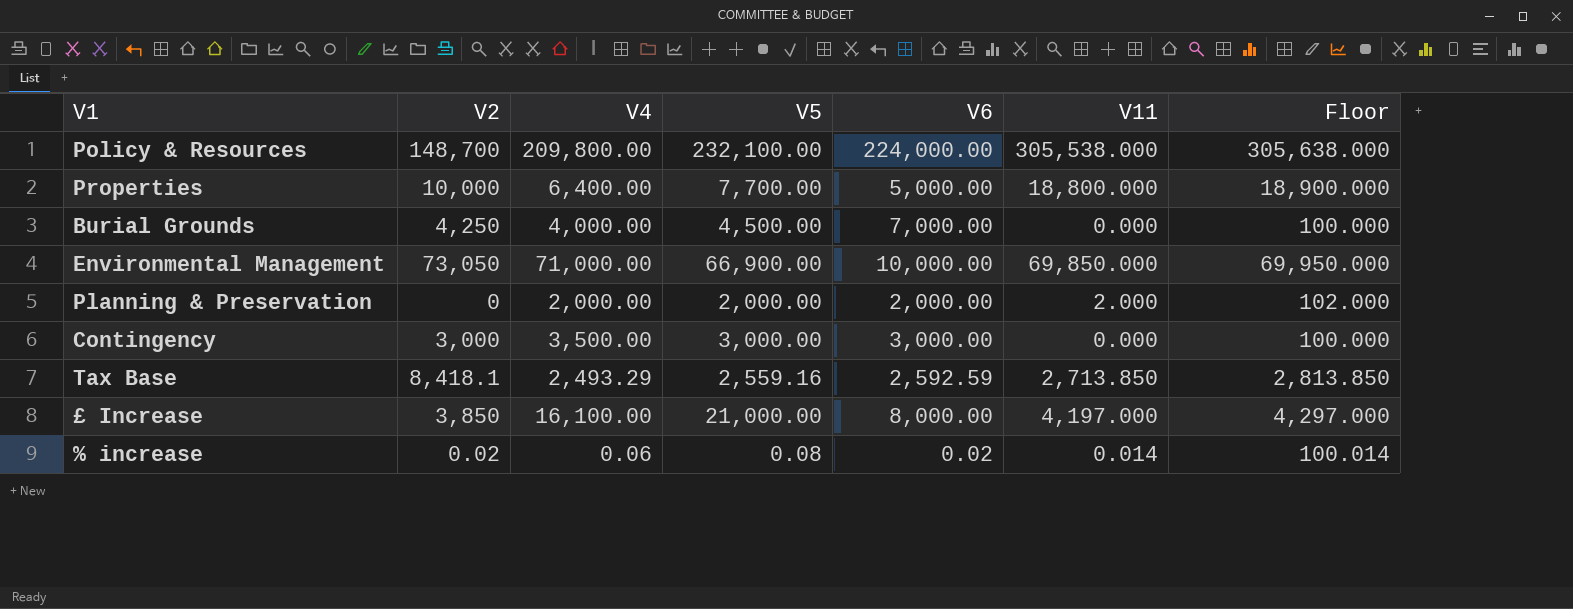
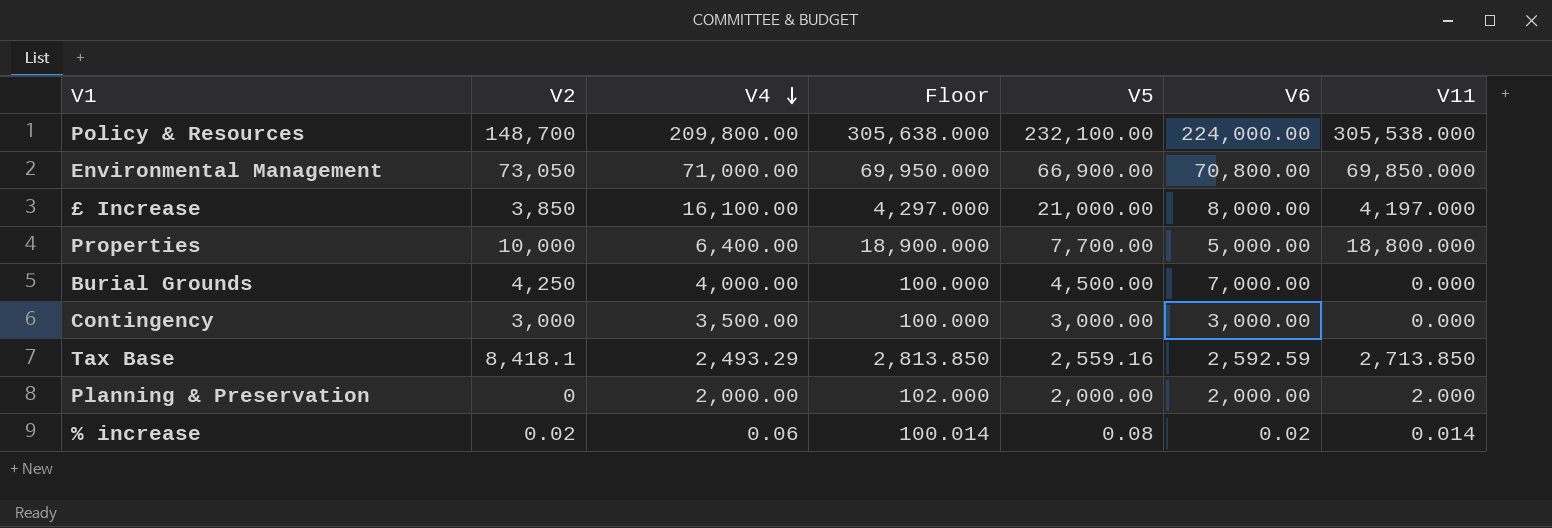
row order: none -> V4 descending
column Floor | position: 7 -> 4
Environmental Management | V6: 10,000.00 -> 70,800.00

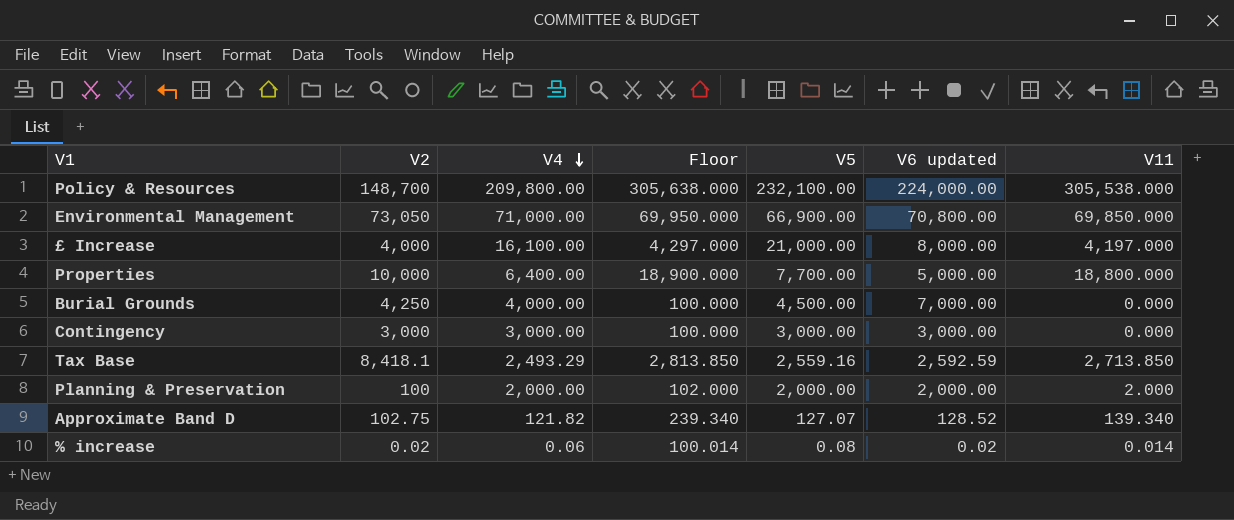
column name: V6 -> V6 updated
£ Increase | V2: 3,850 -> 4,000
Contingency | V4: 3,500.00 -> 3,000.00
Planning & Preservation | V2: 0 -> 100
row Approximate Band D: none -> 102.75 | 121.82 | 239.340 | 127.07 | 128.52 | 139.340

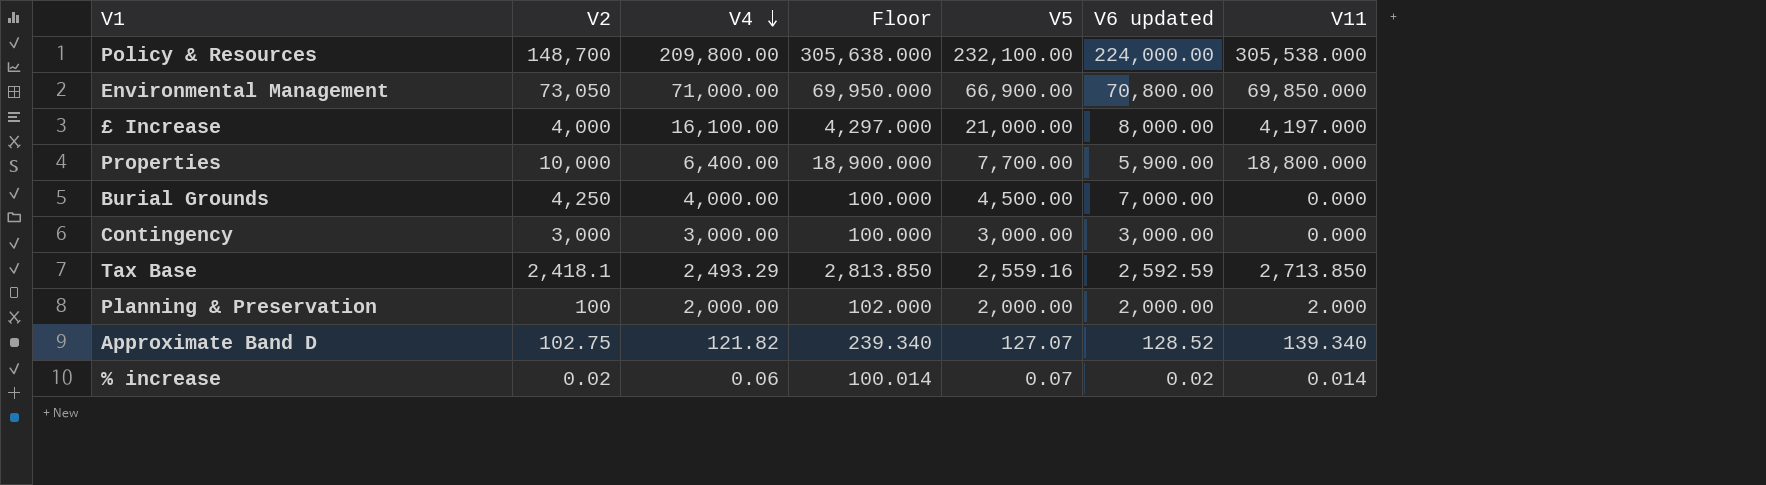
Properties | V6 updated: 5,000.00 -> 5,900.00
Tax Base | V2: 8,418.1 -> 2,418.1
% increase | V5: 0.08 -> 0.07

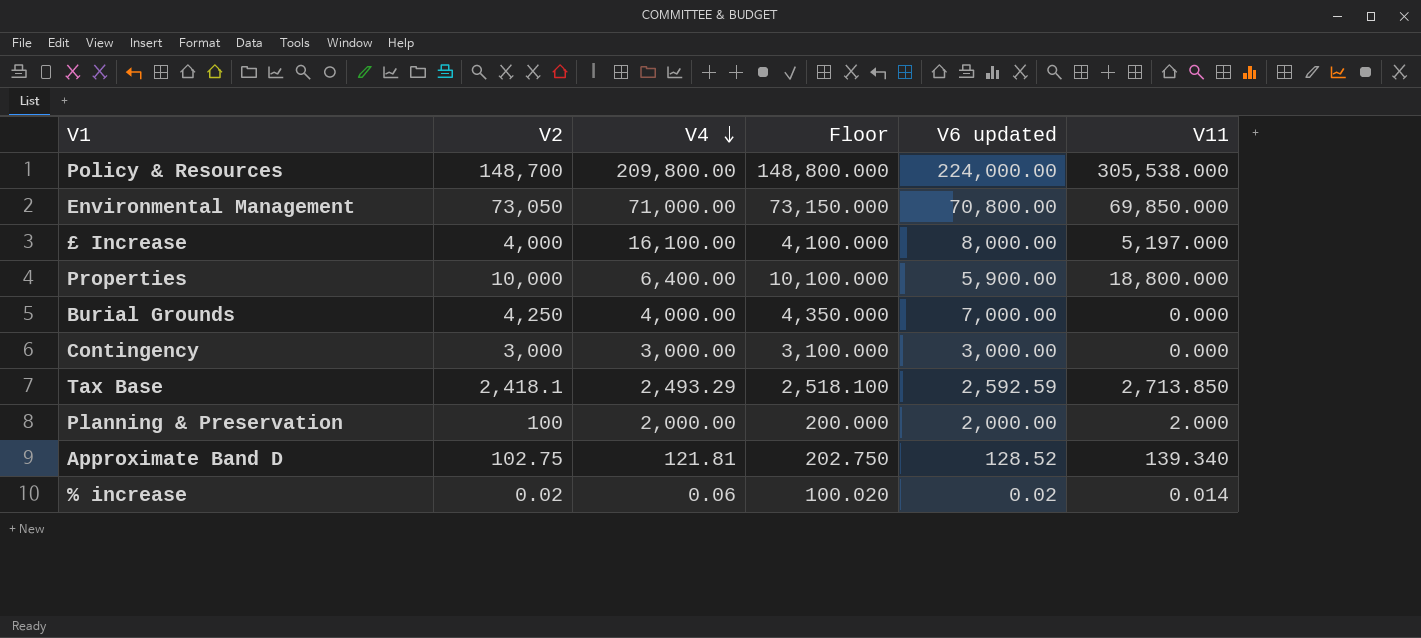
column V5 | position: 5 -> none
column Floor | formula: [V11] + 100 -> [V2] + 100
£ Increase | V11: 4,197.000 -> 5,197.000
Approximate Band D | V4: 121.82 -> 121.81

